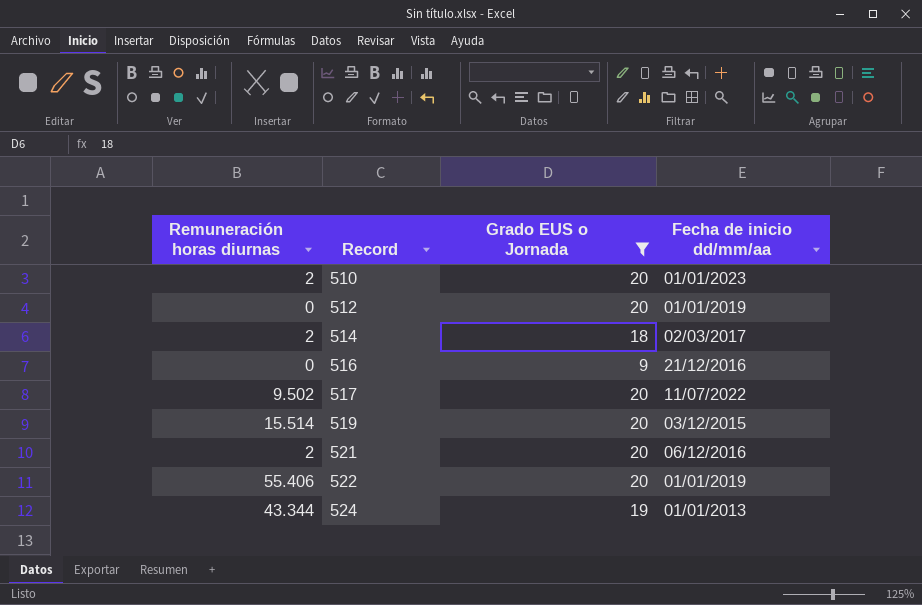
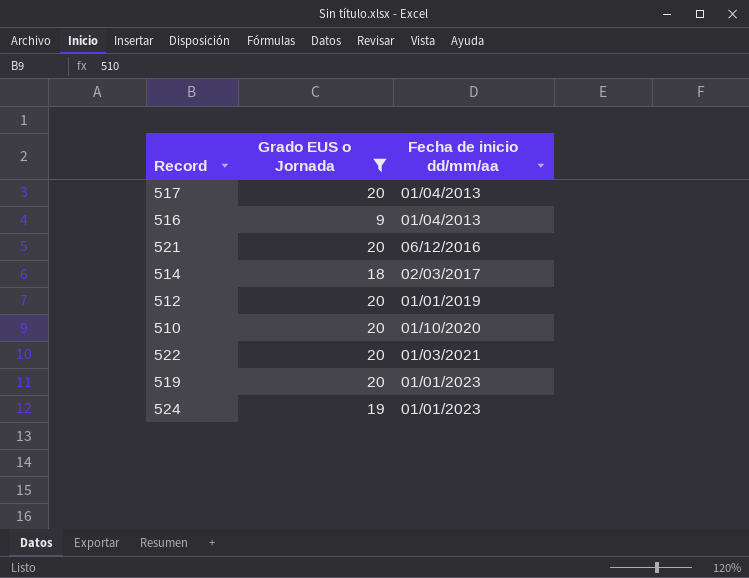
row order: Record ascending -> Fecha de inicio dd/mm/aa ascending
column Remuneración horas diurnas | position: 1 -> none
517 | Fecha de inicio dd/mm/aa: 11/07/2022 -> 01/04/2013
516 | Fecha de inicio dd/mm/aa: 21/12/2016 -> 01/04/2013
510 | Fecha de inicio dd/mm/aa: 01/01/2023 -> 01/10/2020
522 | Fecha de inicio dd/mm/aa: 01/01/2019 -> 01/03/2021
519 | Fecha de inicio dd/mm/aa: 03/12/2015 -> 01/01/2023
524 | Fecha de inicio dd/mm/aa: 01/01/2013 -> 01/01/2023

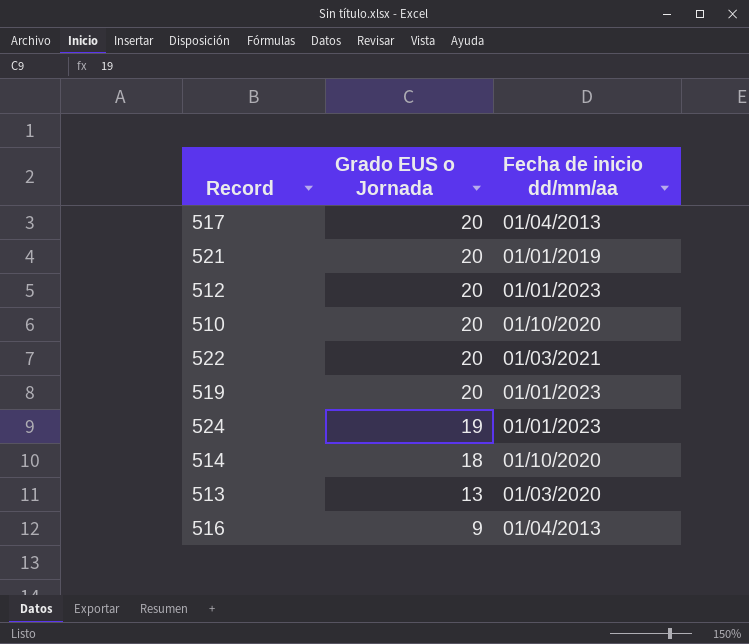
filter: Grado EUS o Jornada != 13 -> none
row order: Fecha de inicio dd/mm/aa ascending -> Grado EUS o Jornada descending
521 | Fecha de inicio dd/mm/aa: 06/12/2016 -> 01/01/2019
512 | Fecha de inicio dd/mm/aa: 01/01/2019 -> 01/01/2023
514 | Fecha de inicio dd/mm/aa: 02/03/2017 -> 01/10/2020

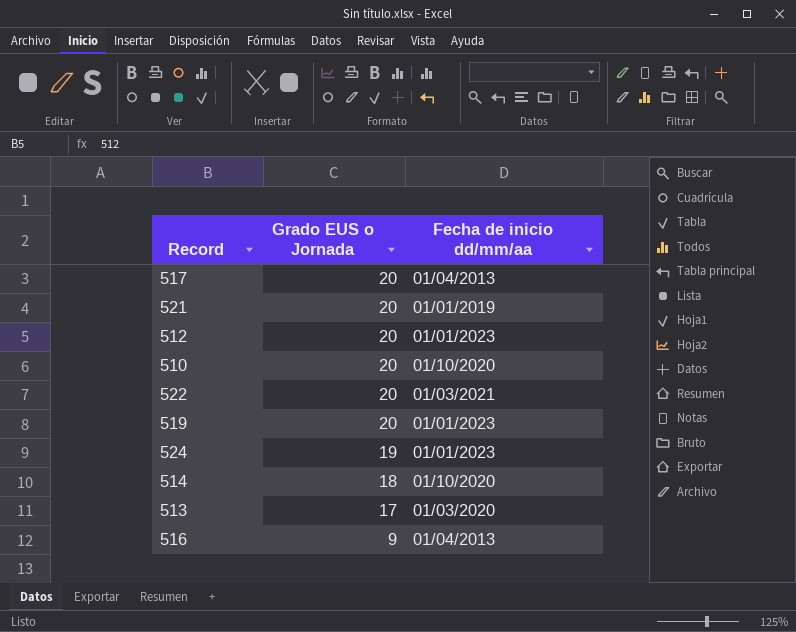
513 | Grado EUS o Jornada: 13 -> 17

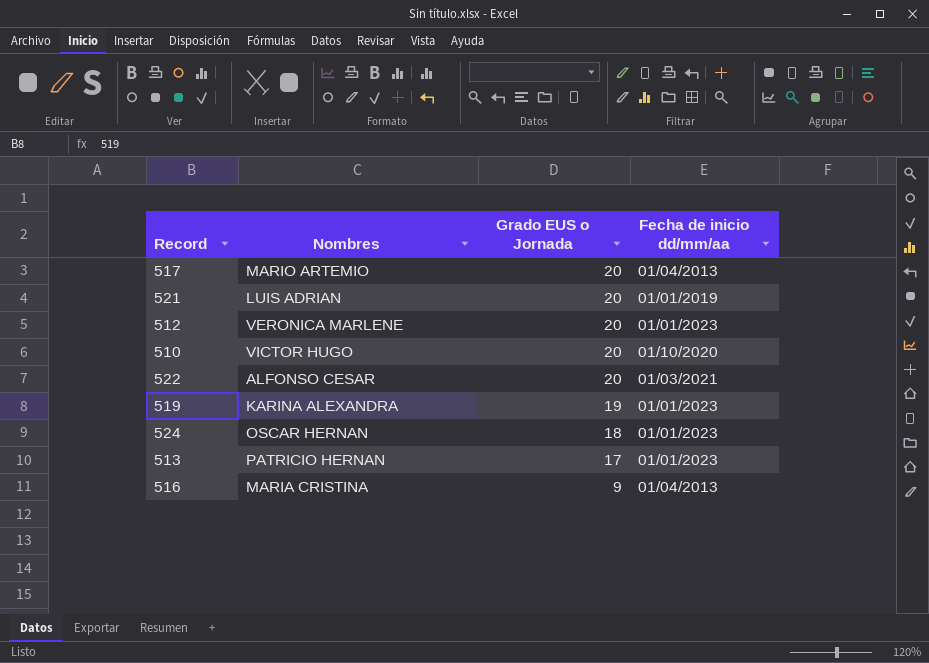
column Nombres | position: none -> 2
row 514: 18 | 01/10/2020 -> none
519 | Grado EUS o Jornada: 20 -> 19
524 | Grado EUS o Jornada: 19 -> 18
513 | Fecha de inicio dd/mm/aa: 01/03/2020 -> 01/01/2023

